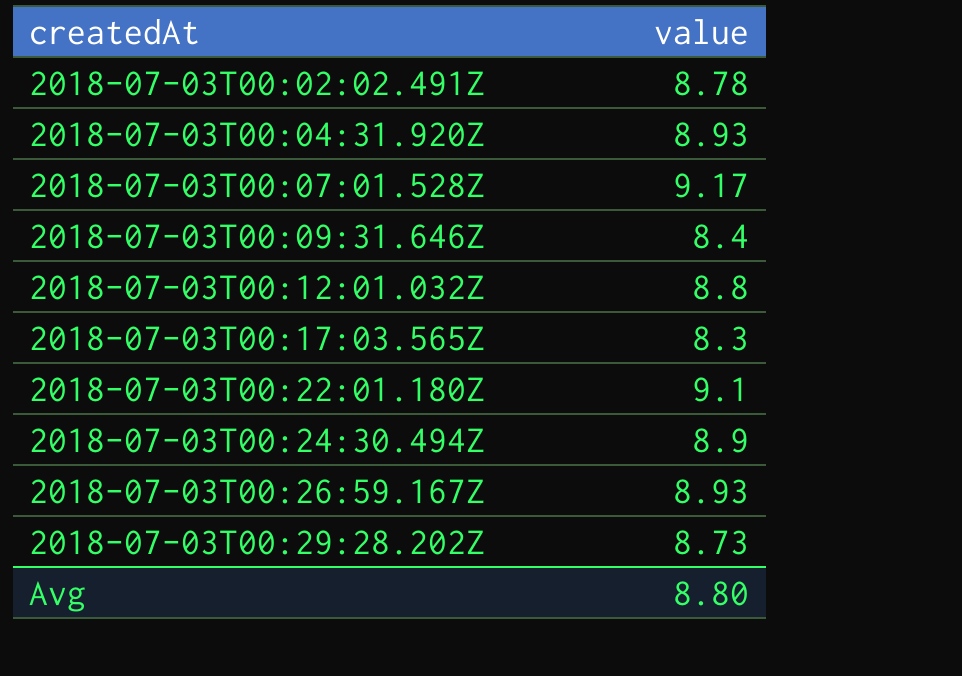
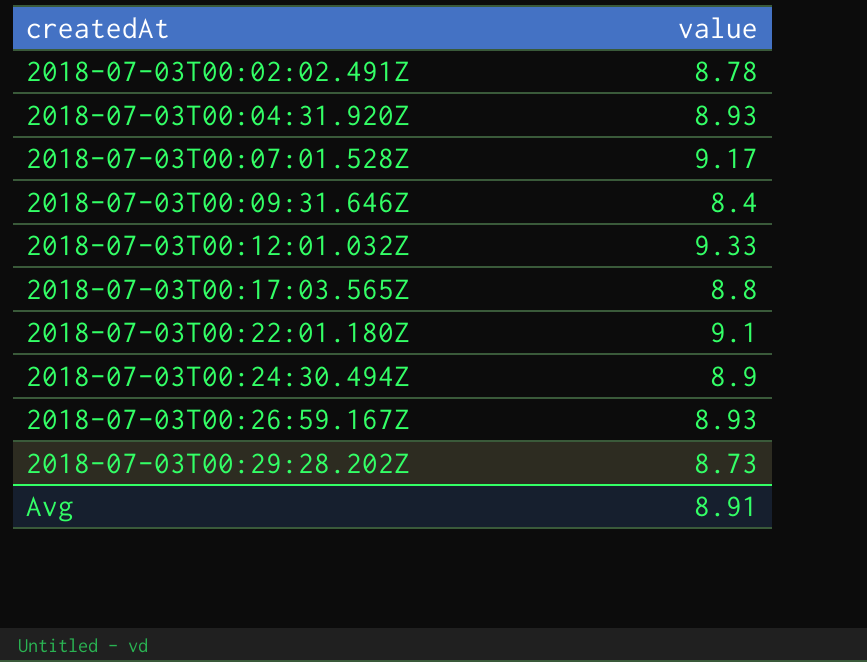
2018-07-03T00:12:01.032Z | value: 8.8 -> 9.33
2018-07-03T00:17:03.565Z | value: 8.3 -> 8.8
Avg | value: 8.80 -> 8.91

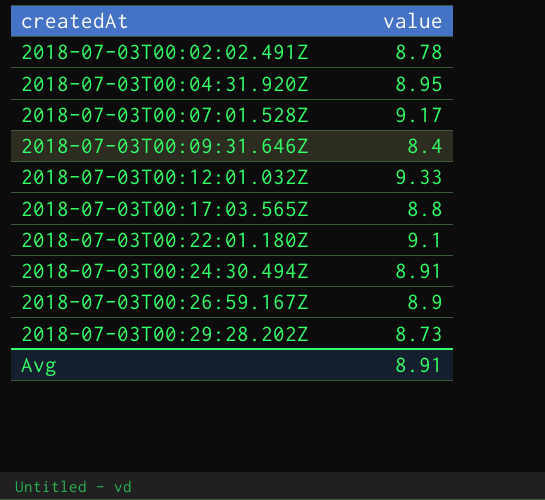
2018-07-03T00:04:31.920Z | value: 8.93 -> 8.95
2018-07-03T00:24:30.494Z | value: 8.9 -> 8.91
2018-07-03T00:26:59.167Z | value: 8.93 -> 8.9

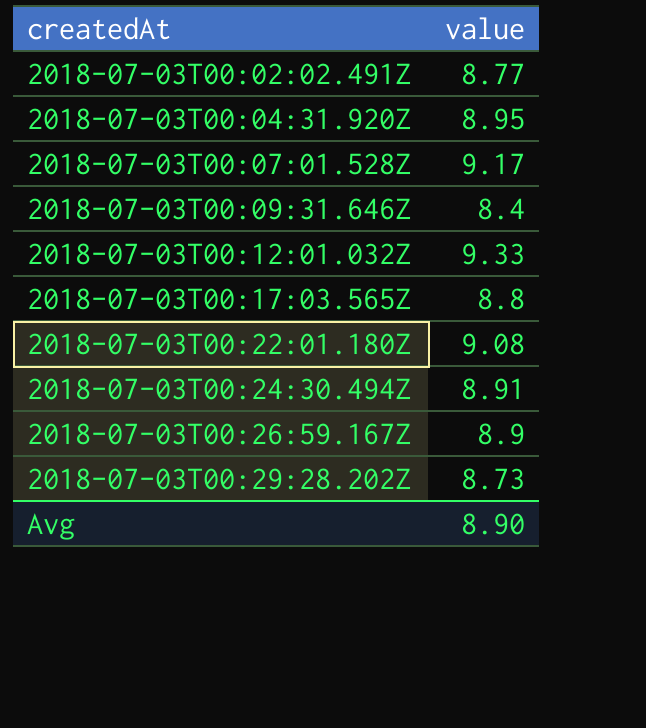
2018-07-03T00:02:02.491Z | value: 8.78 -> 8.77
2018-07-03T00:22:01.180Z | value: 9.1 -> 9.08
Avg | value: 8.91 -> 8.90

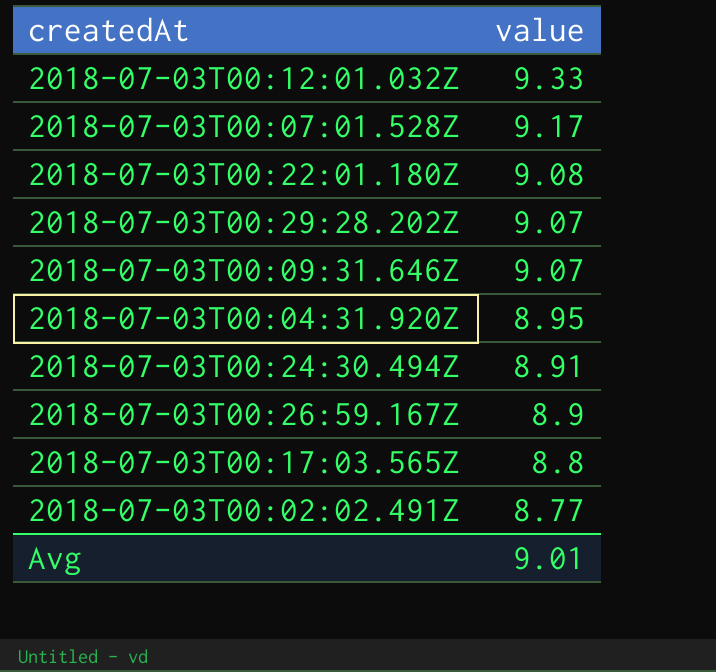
row order: createdAt ascending -> value descending
2018-07-03T00:29:28.202Z | value: 8.73 -> 9.07
2018-07-03T00:09:31.646Z | value: 8.4 -> 9.07
Avg | value: 8.90 -> 9.01

